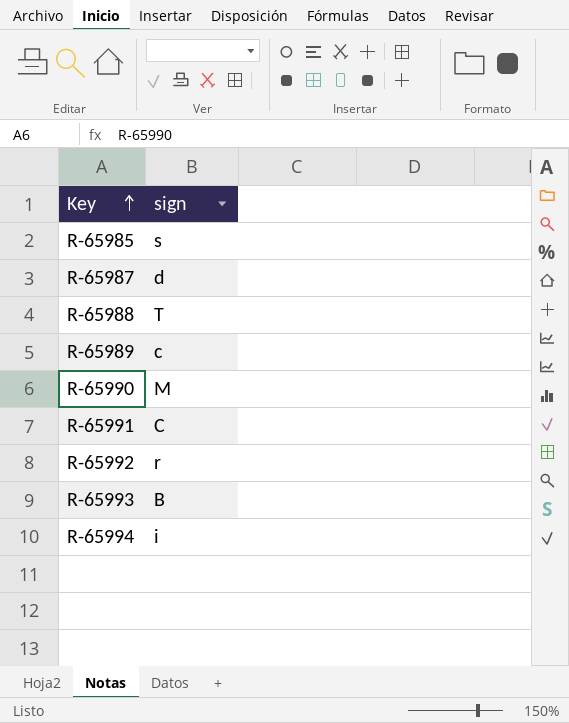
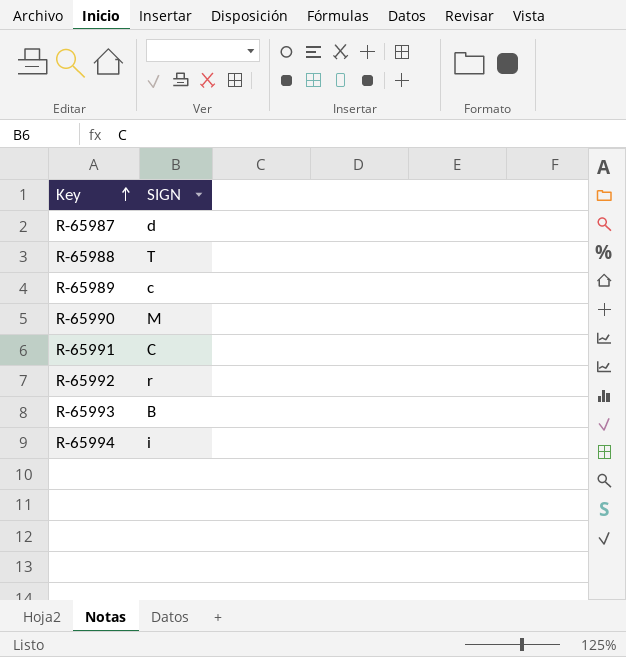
column name: sign -> SIGN
row R-65985: s -> none

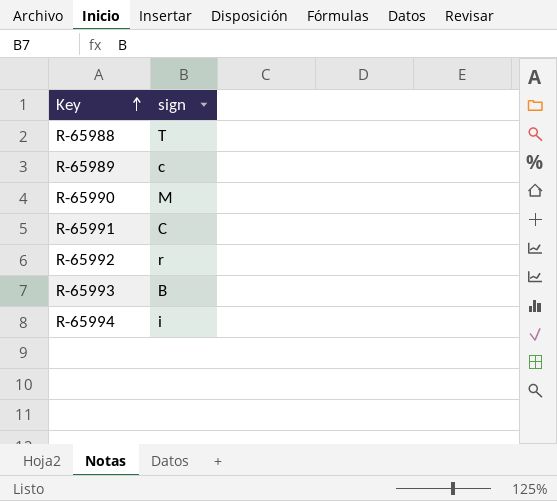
column name: SIGN -> sign
row R-65987: d -> none

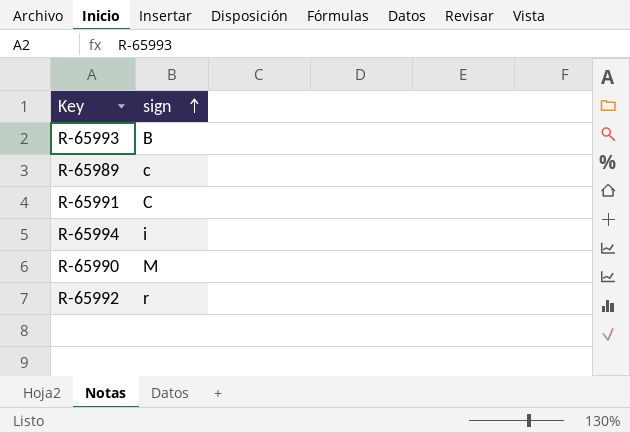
row order: Key ascending -> sign ascending
row R-65988: T -> none

